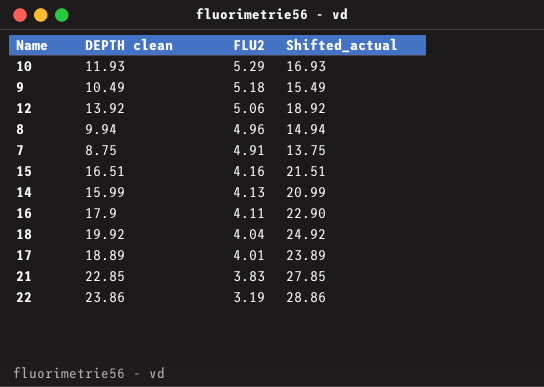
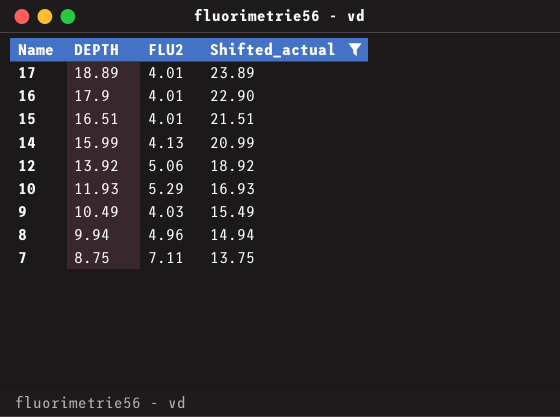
filter: none -> Shifted_actual <= 23.89
row order: FLU2 descending -> Name descending
column name: DEPTH clean -> DEPTH
16 | FLU2: 4.11 -> 4.01
15 | FLU2: 4.16 -> 4.01
9 | FLU2: 5.18 -> 4.03
7 | FLU2: 4.91 -> 7.11

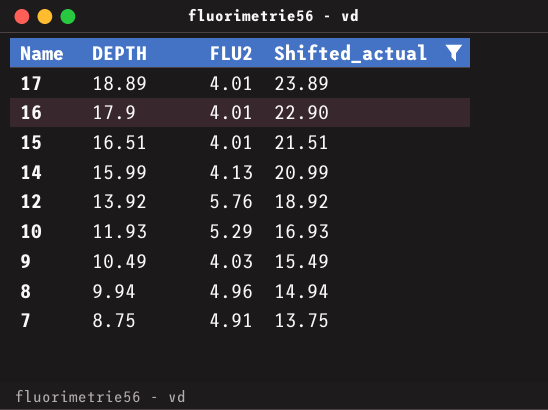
12 | FLU2: 5.06 -> 5.76
7 | FLU2: 7.11 -> 4.91

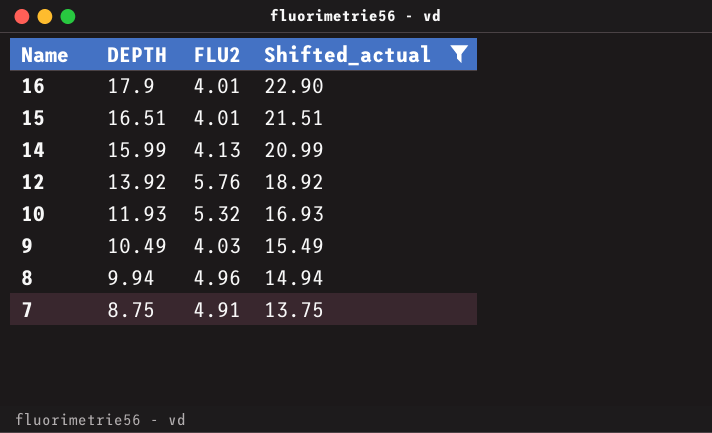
row 17: 18.89 | 4.01 | 23.89 -> none
10 | FLU2: 5.29 -> 5.32

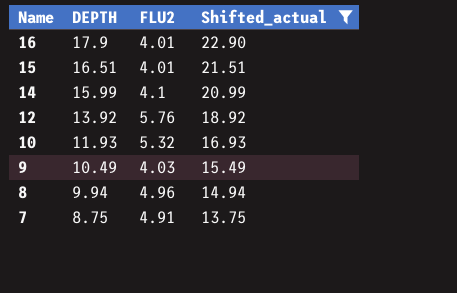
14 | FLU2: 4.13 -> 4.1

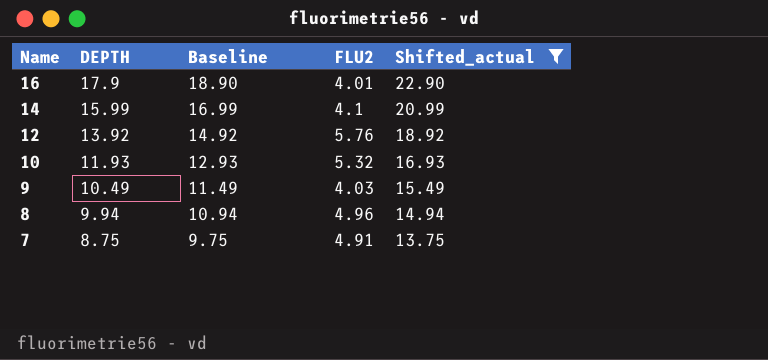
column Baseline | formula: none -> [DEPTH] + 1
row 15: 16.51 | 4.01 | 21.51 -> none

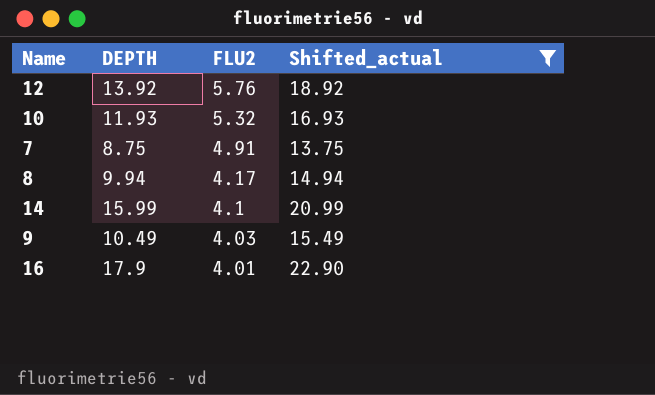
row order: Name descending -> FLU2 descending
column Baseline | formula: [DEPTH] + 1 -> none
8 | FLU2: 4.96 -> 4.17

